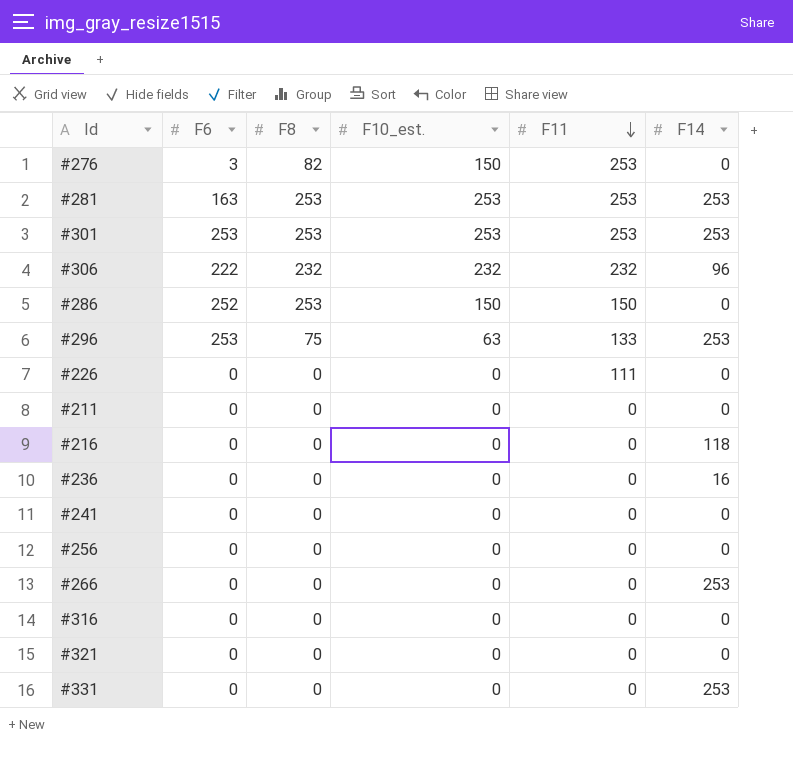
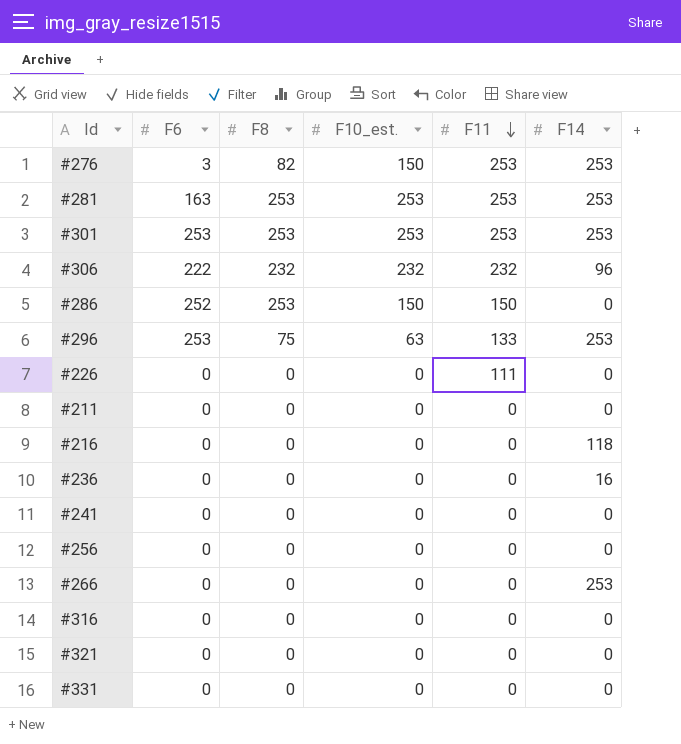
#276 | F14: 0 -> 253
#331 | F14: 253 -> 0

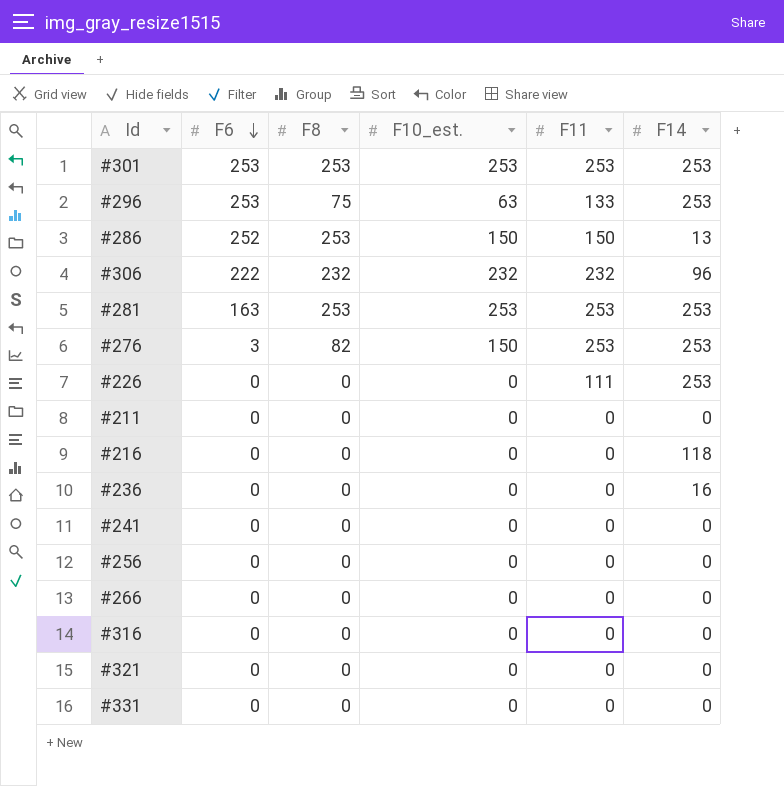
row order: F11 descending -> F6 descending
#286 | F14: 0 -> 13
#226 | F14: 0 -> 253
#266 | F14: 253 -> 0

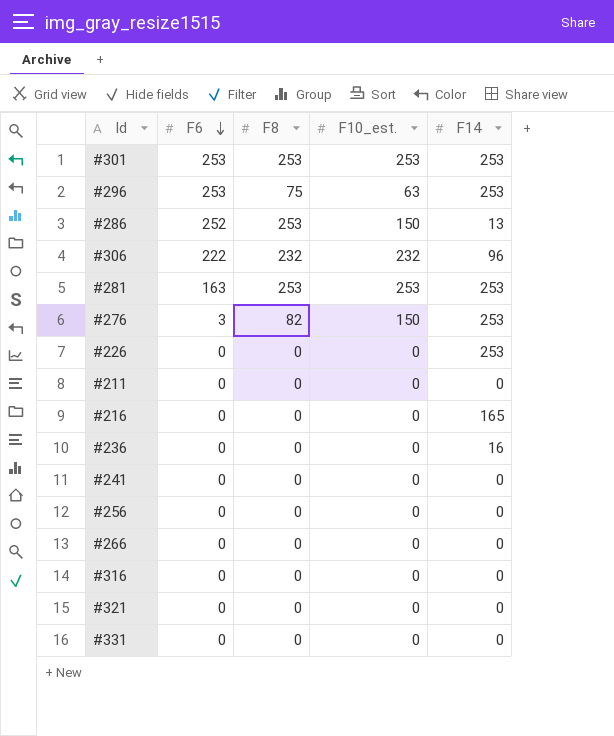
column F11 | position: 5 -> none
#216 | F14: 118 -> 165

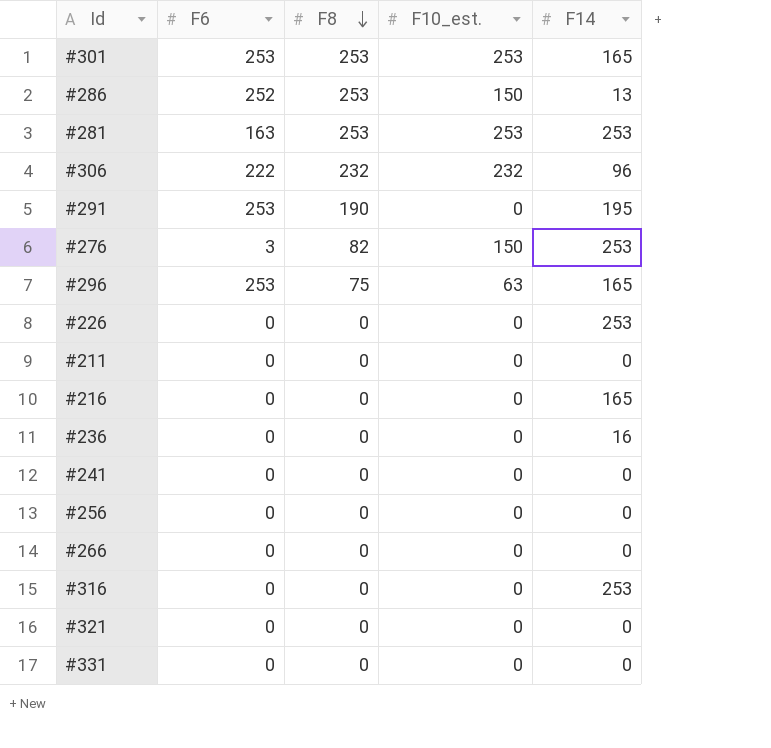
row order: F6 descending -> F8 descending
#301 | F14: 253 -> 165
row #291: none -> 253 | 190 | 0 | 195
#296 | F14: 253 -> 165
#316 | F14: 0 -> 253

